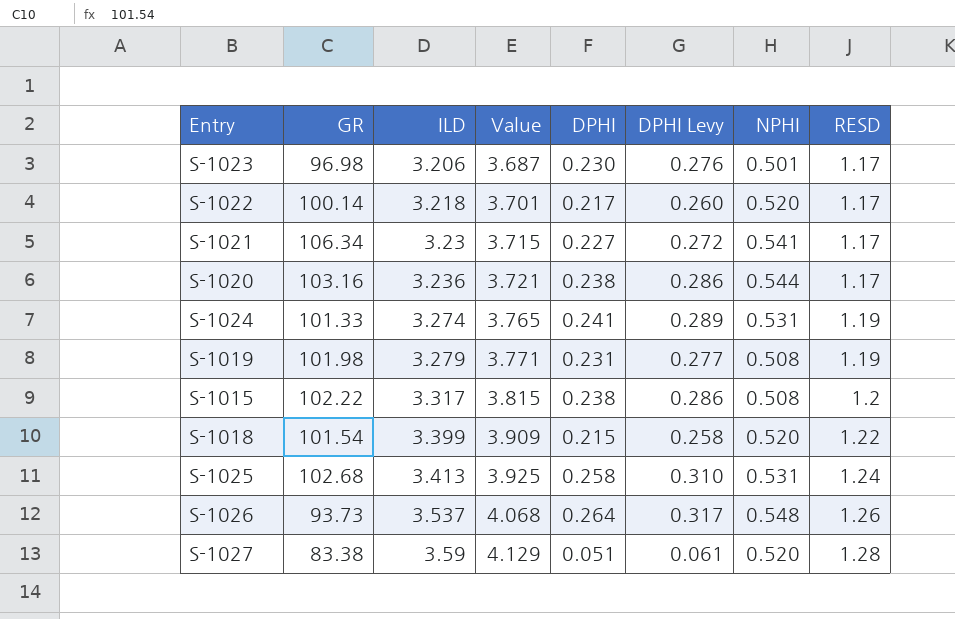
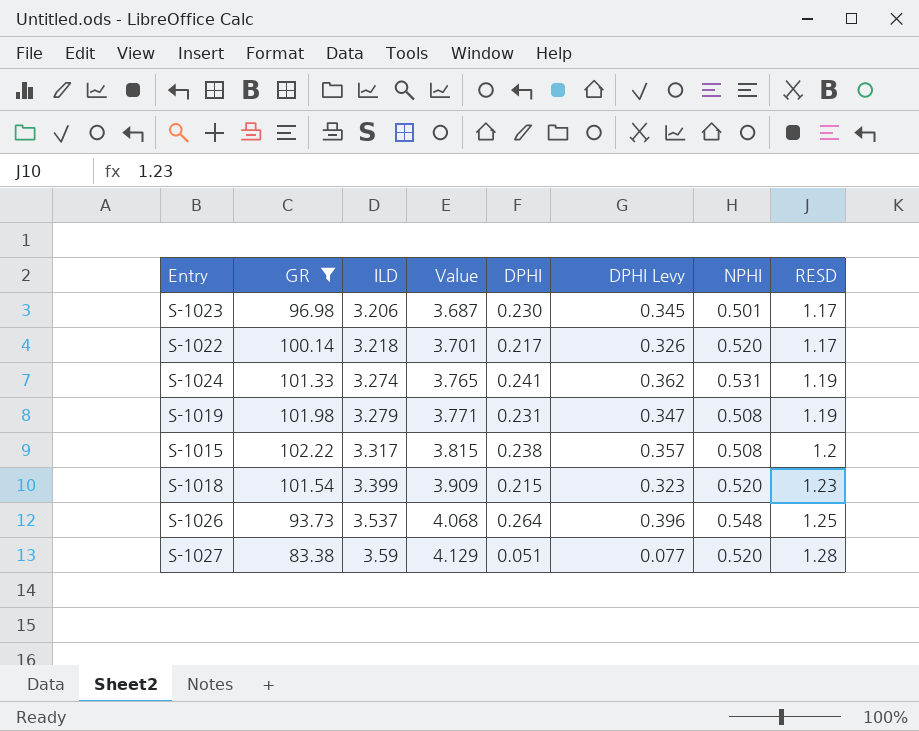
filter: none -> GR <= 102.22
column DPHI Levy | formula: [DPHI] * 1.2 -> [DPHI] * 1.5
S-1018 | RESD: 1.22 -> 1.23
S-1026 | RESD: 1.26 -> 1.25

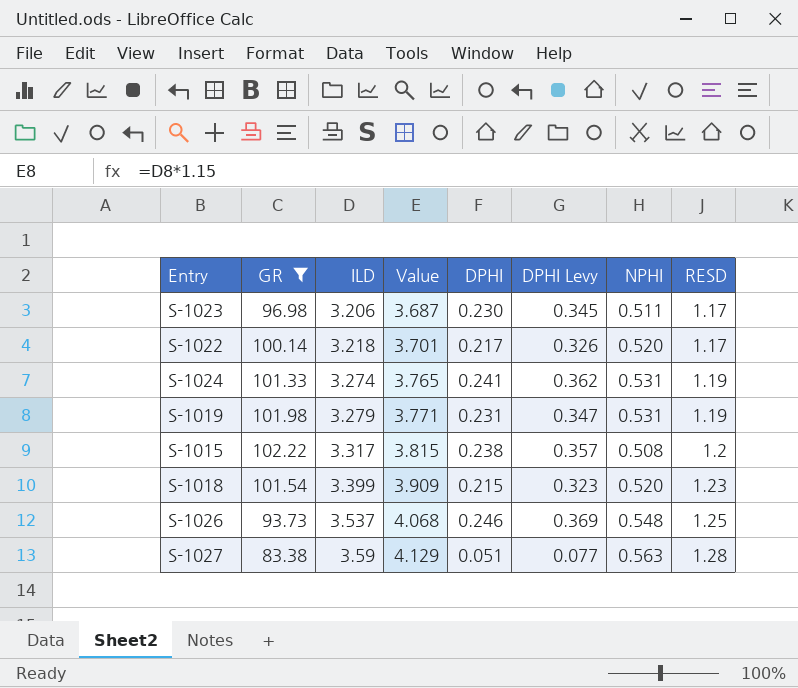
S-1023 | NPHI: 0.501 -> 0.511
S-1019 | NPHI: 0.508 -> 0.531
S-1026 | DPHI: 0.264 -> 0.246
S-1026 | DPHI Levy: 0.396 -> 0.369
S-1027 | NPHI: 0.520 -> 0.563

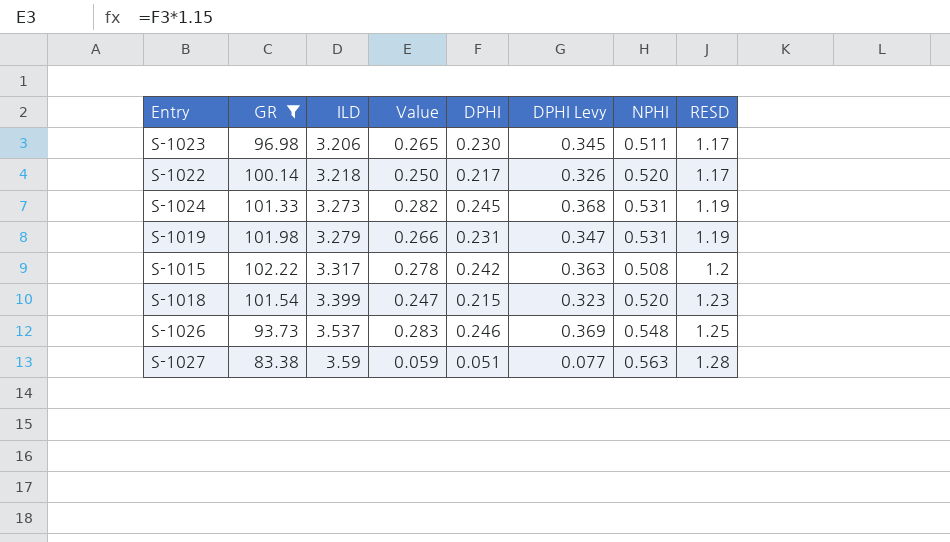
column Value | formula: [ILD] * 1.15 -> [DPHI] * 1.15
S-1024 | ILD: 3.274 -> 3.273
S-1024 | DPHI: 0.241 -> 0.245
S-1024 | DPHI Levy: 0.362 -> 0.368
S-1015 | DPHI: 0.238 -> 0.242
S-1015 | DPHI Levy: 0.357 -> 0.363

